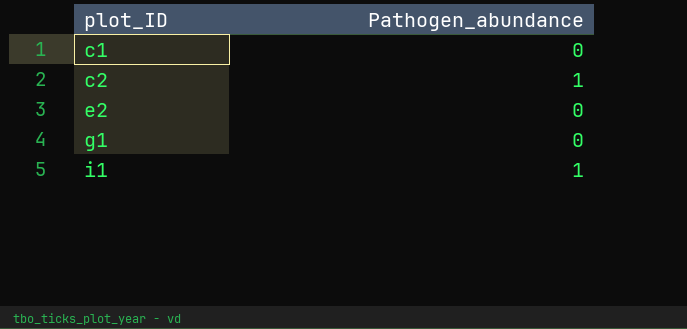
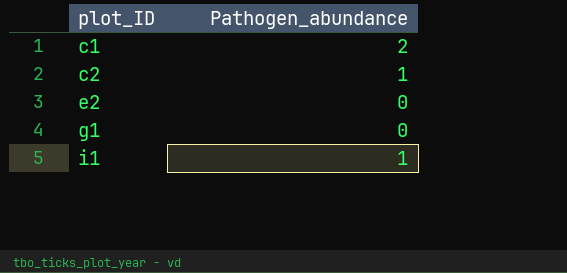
c1 | Pathogen_abundance: 0 -> 2

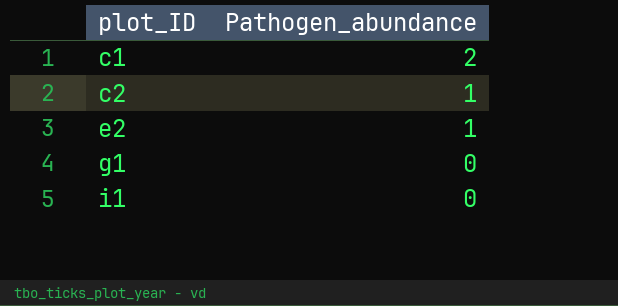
e2 | Pathogen_abundance: 0 -> 1
i1 | Pathogen_abundance: 1 -> 0

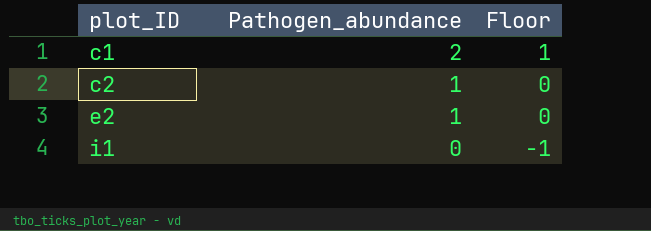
column Floor | formula: none -> [Pathogen_abundance] - 1
row g1: 0 -> none

